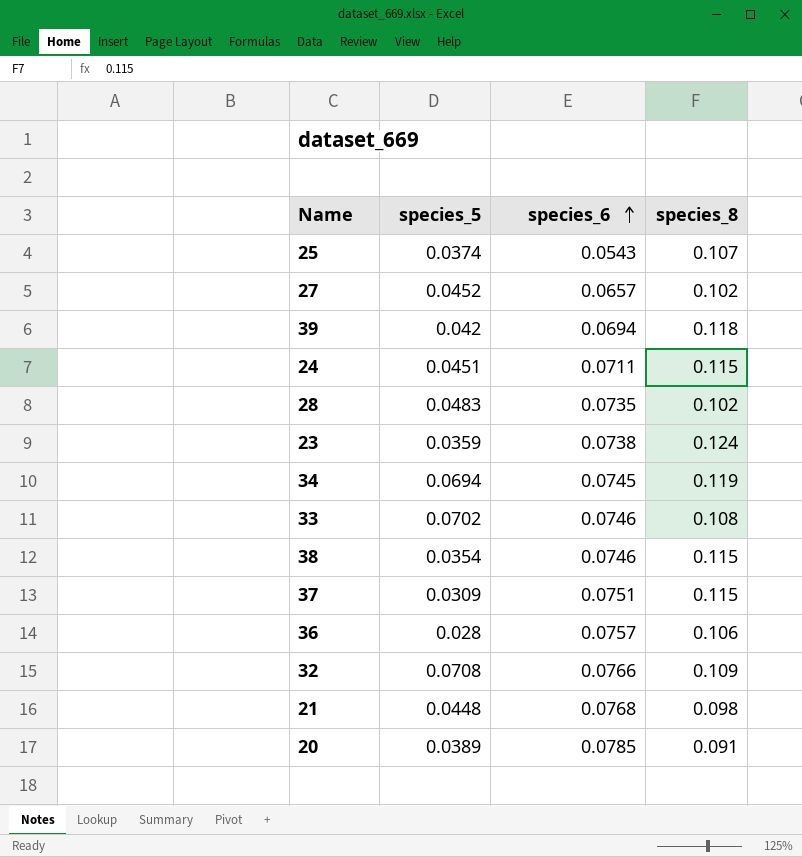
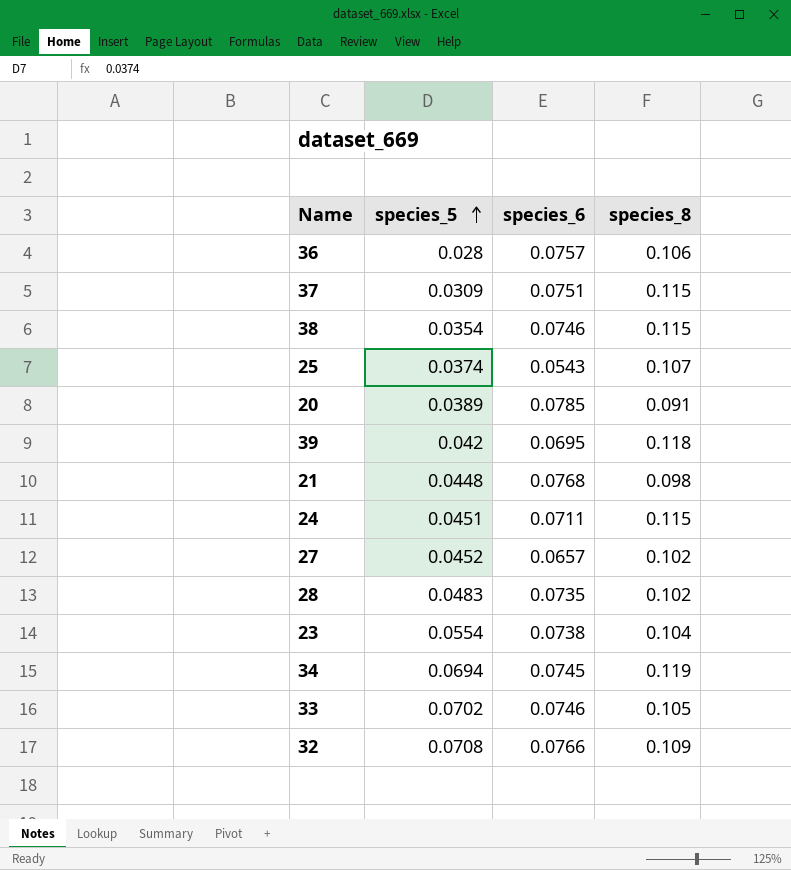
row order: species_6 ascending -> species_5 ascending
39 | species_6: 0.0694 -> 0.0695
23 | species_5: 0.0359 -> 0.0554
23 | species_8: 0.124 -> 0.104
33 | species_8: 0.108 -> 0.105

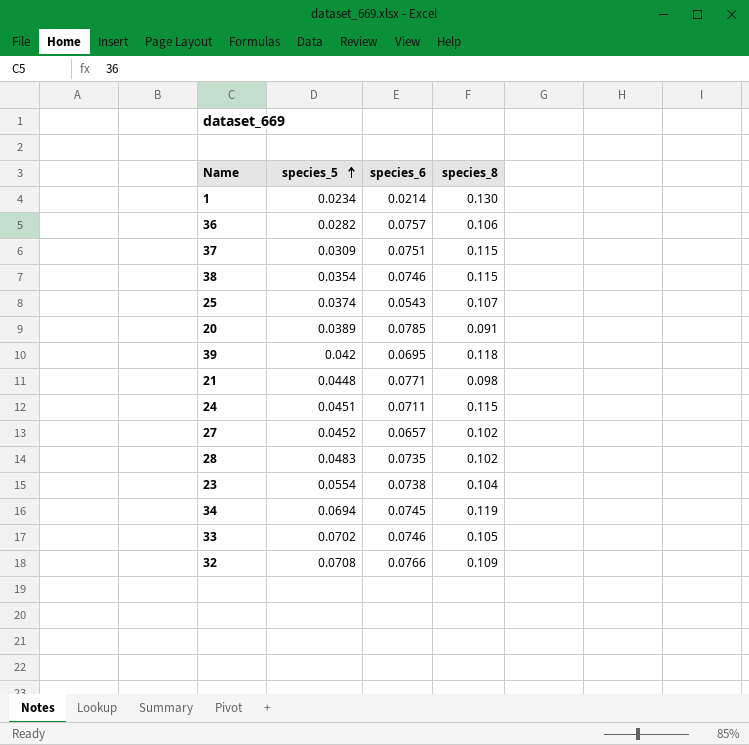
row 1: none -> 0.0234 | 0.0214 | 0.130
36 | species_5: 0.028 -> 0.0282
21 | species_6: 0.0768 -> 0.0771

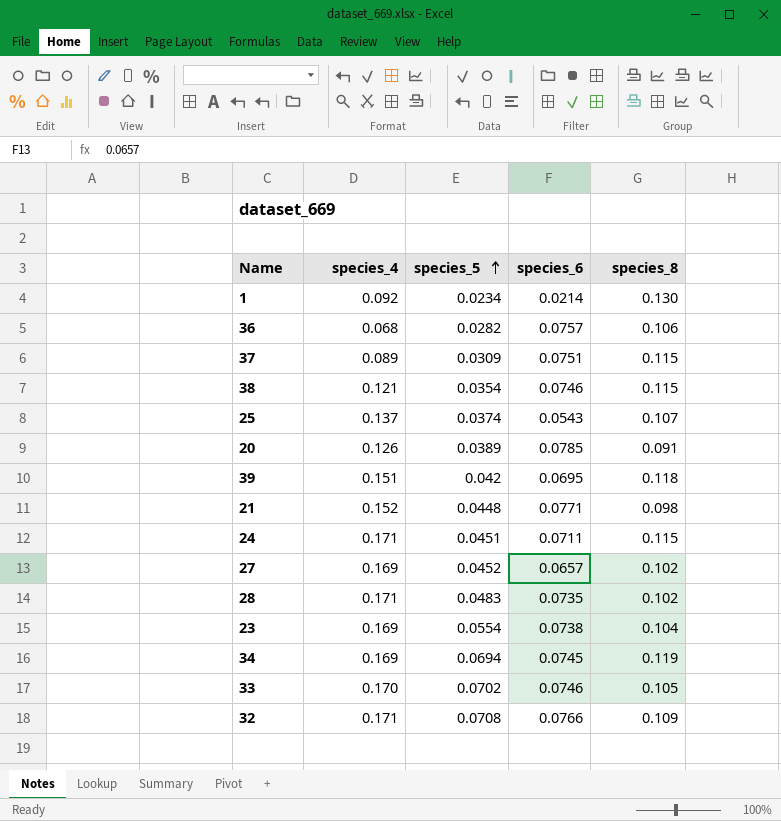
column species_4 | position: none -> 2

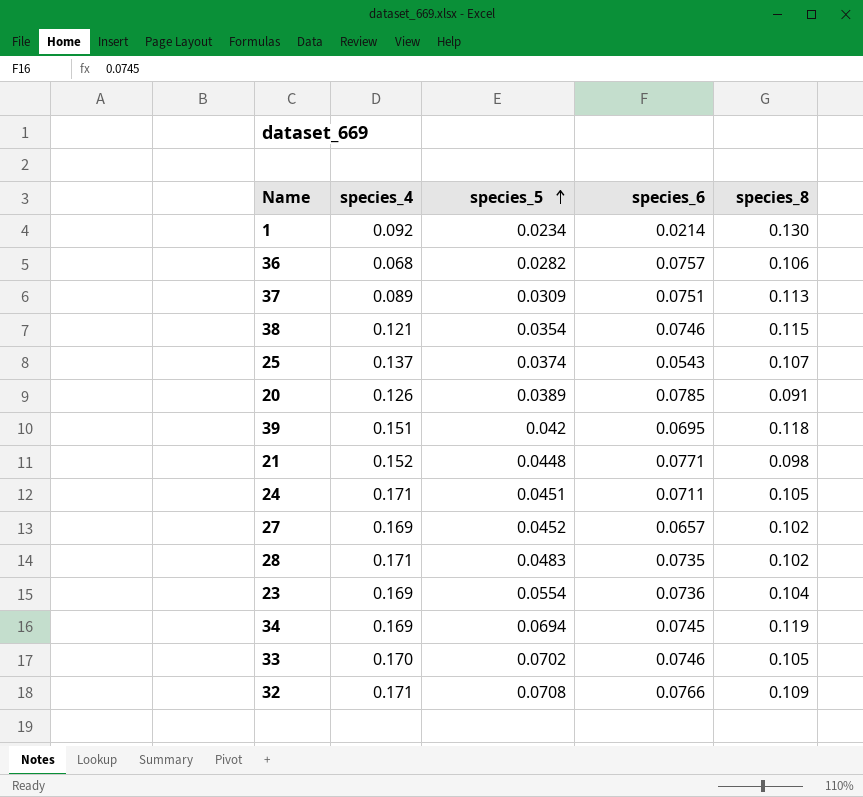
37 | species_8: 0.115 -> 0.113
24 | species_8: 0.115 -> 0.105
23 | species_6: 0.0738 -> 0.0736

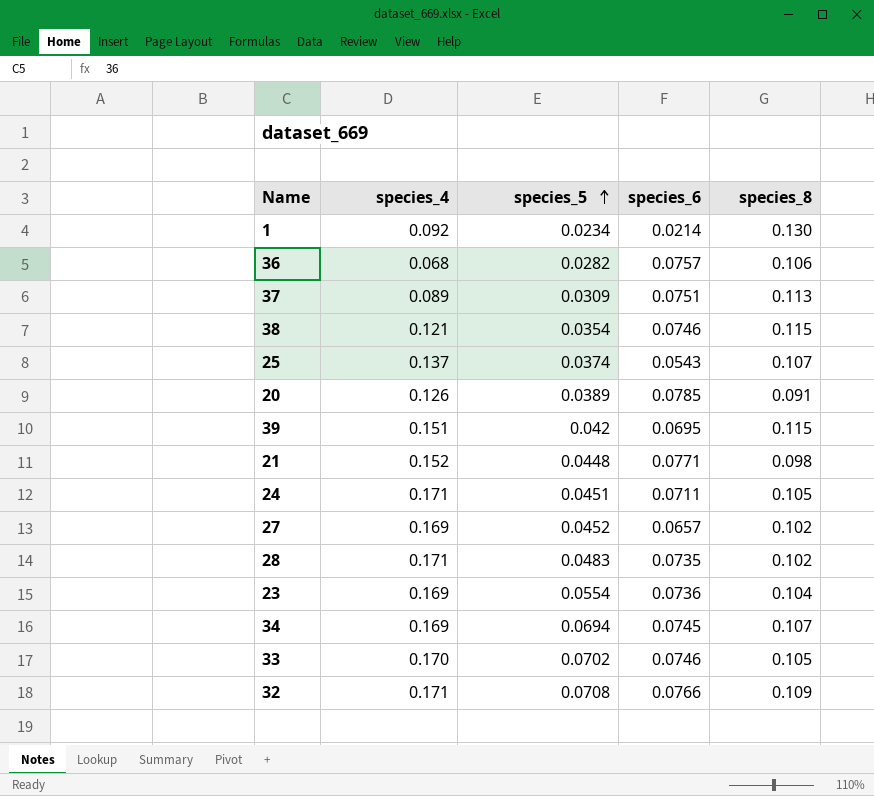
39 | species_8: 0.118 -> 0.115
34 | species_8: 0.119 -> 0.107

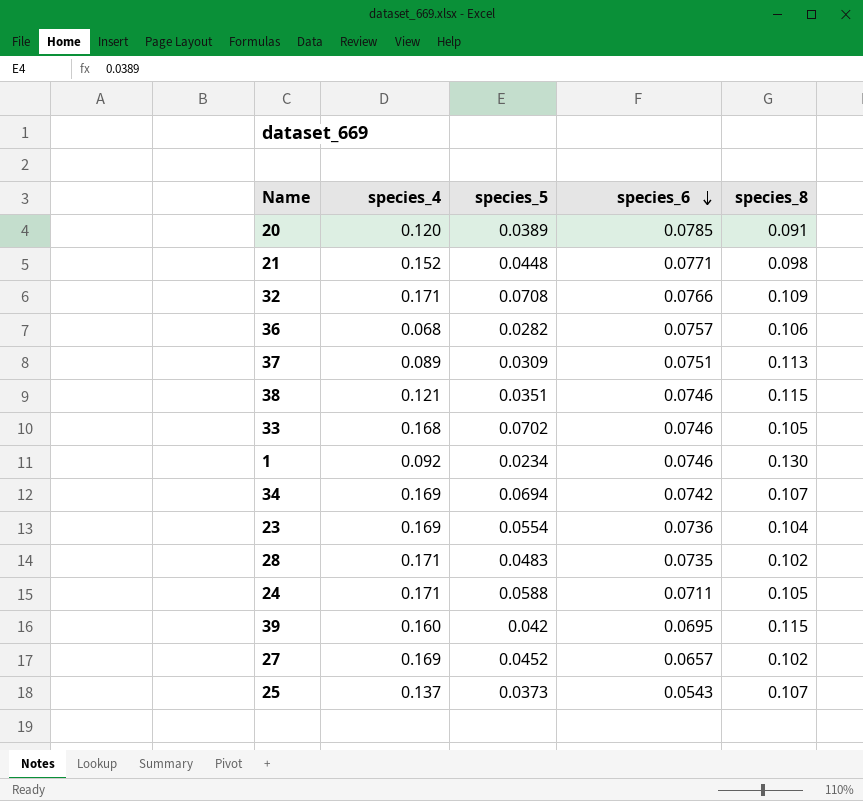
row order: species_5 ascending -> species_6 descending
20 | species_4: 0.126 -> 0.120
38 | species_5: 0.0354 -> 0.0351
33 | species_4: 0.170 -> 0.168
1 | species_6: 0.0214 -> 0.0746
34 | species_6: 0.0745 -> 0.0742
24 | species_5: 0.0451 -> 0.0588
39 | species_4: 0.151 -> 0.160
25 | species_5: 0.0374 -> 0.0373

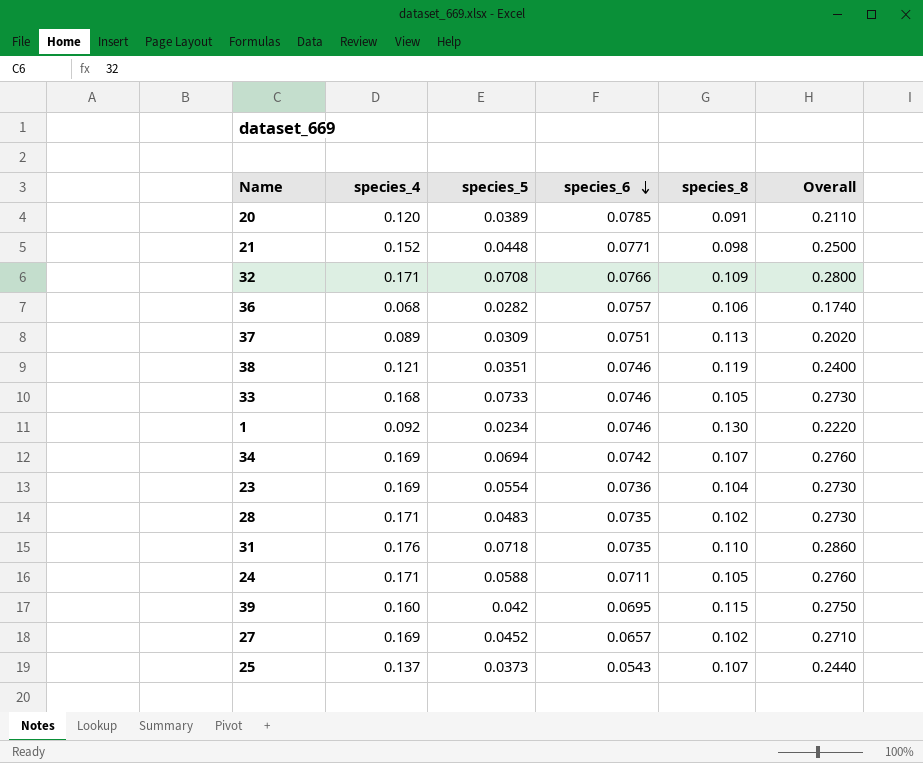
column Overall | formula: none -> [species_4] + [species_8]
38 | species_8: 0.115 -> 0.119
33 | species_5: 0.0702 -> 0.0733
row 31: none -> 0.176 | 0.0718 | 0.0735 | 0.110 | 0.2860

